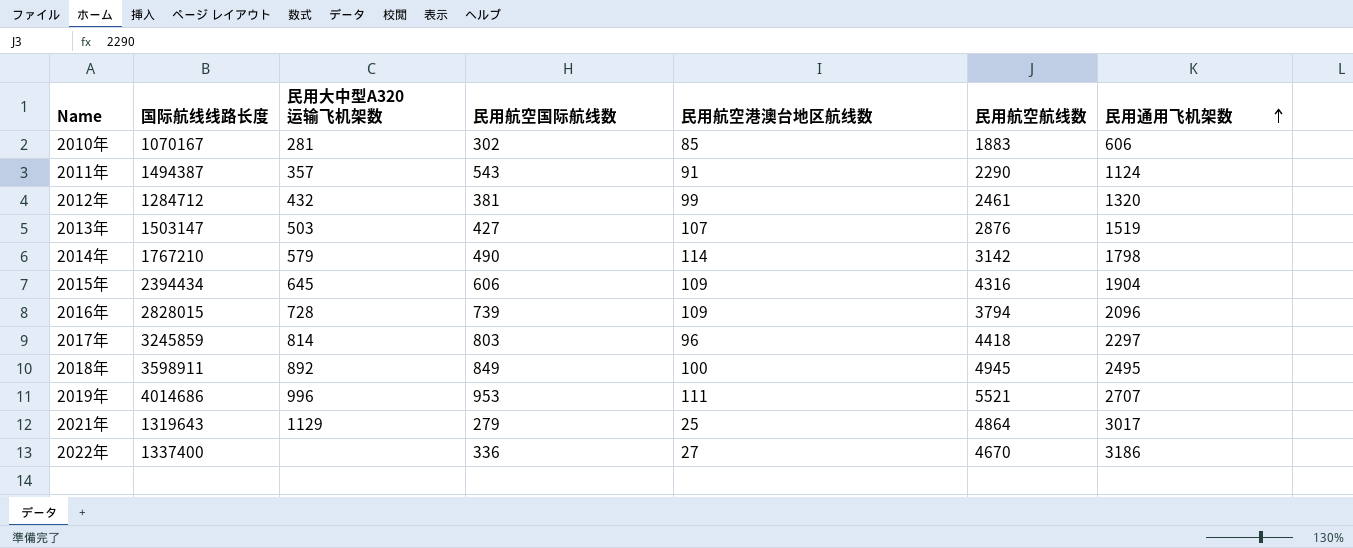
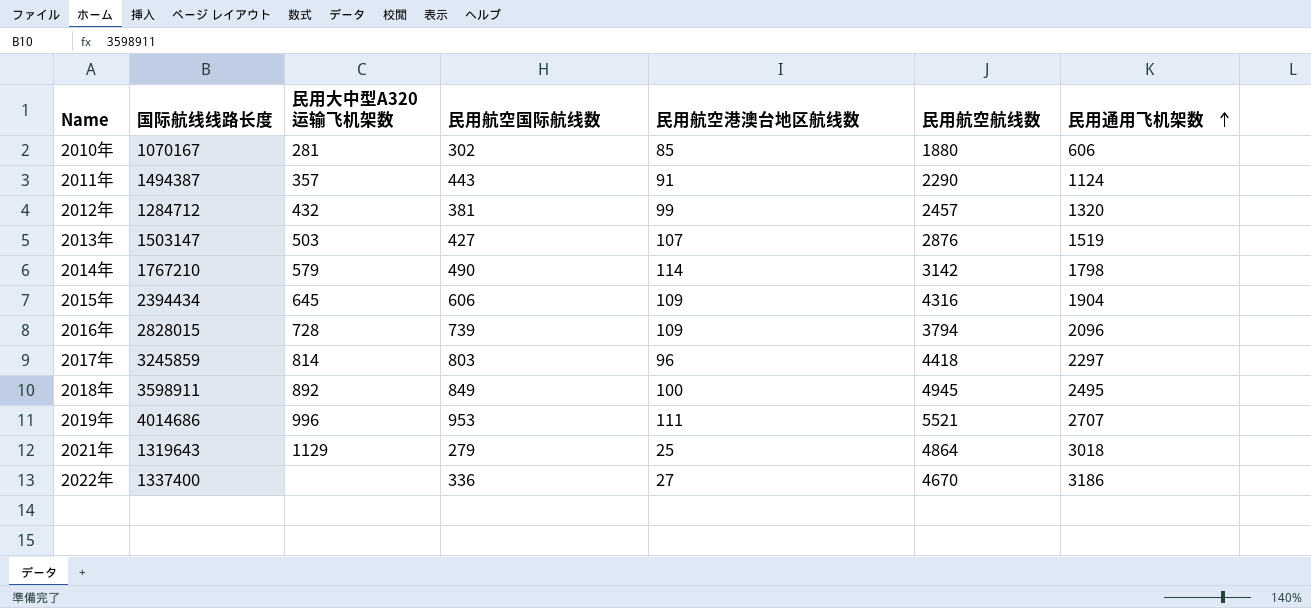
2010年 | 民用航空航线数: 1883 -> 1880
2011年 | 民用航空国际航线数: 543 -> 443
2012年 | 民用航空航线数: 2461 -> 2457
2021年 | 民用通用飞机架数: 3017 -> 3018

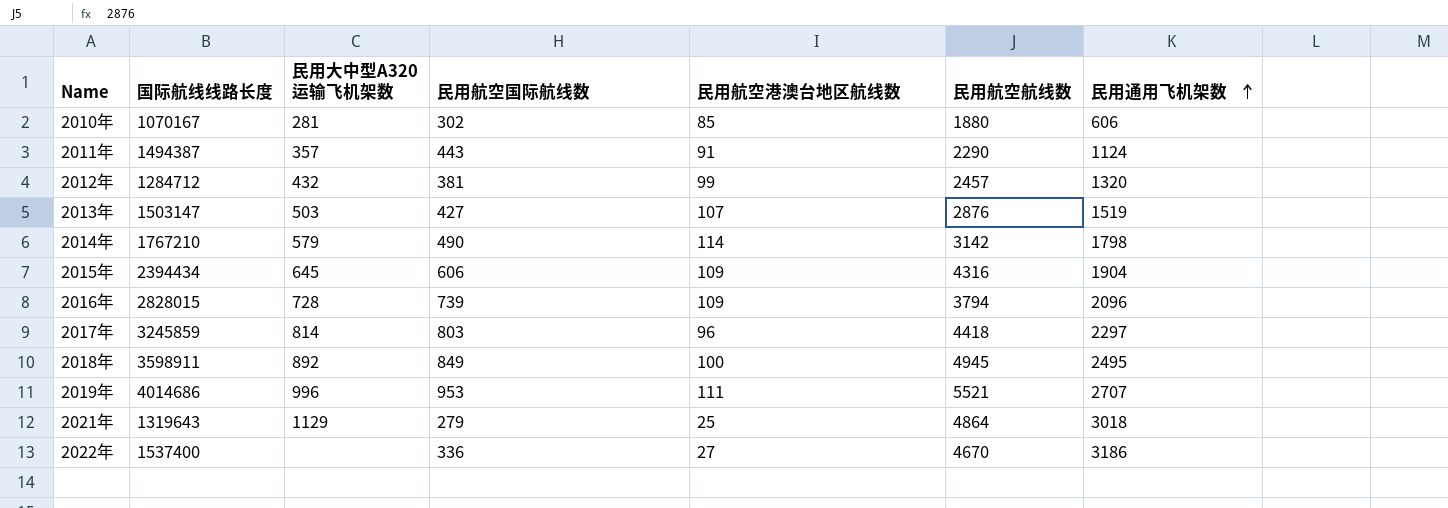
2022年 | 国际航线线路长度: 1337400 -> 1537400

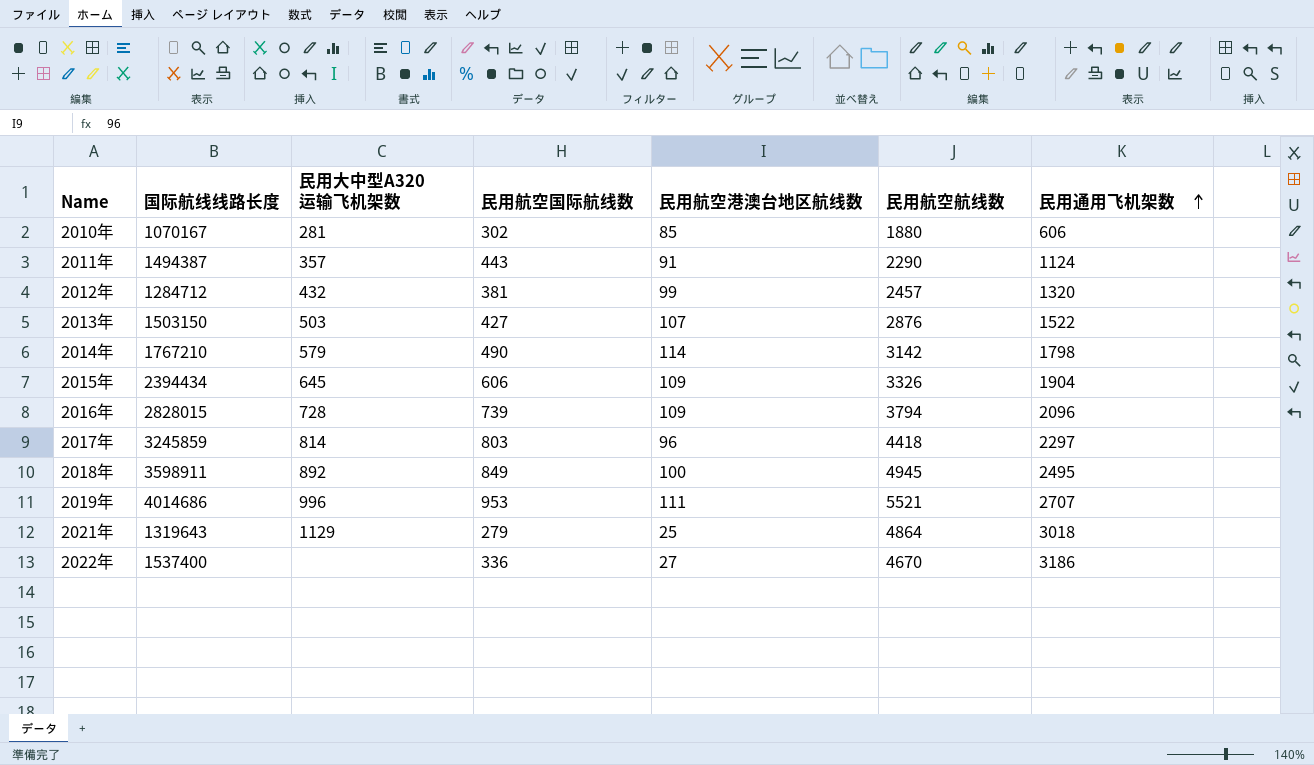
2013年 | 国际航线线路长度: 1503147 -> 1503150
2013年 | 民用通用飞机架数: 1519 -> 1522
2015年 | 民用航空航线数: 4316 -> 3326

